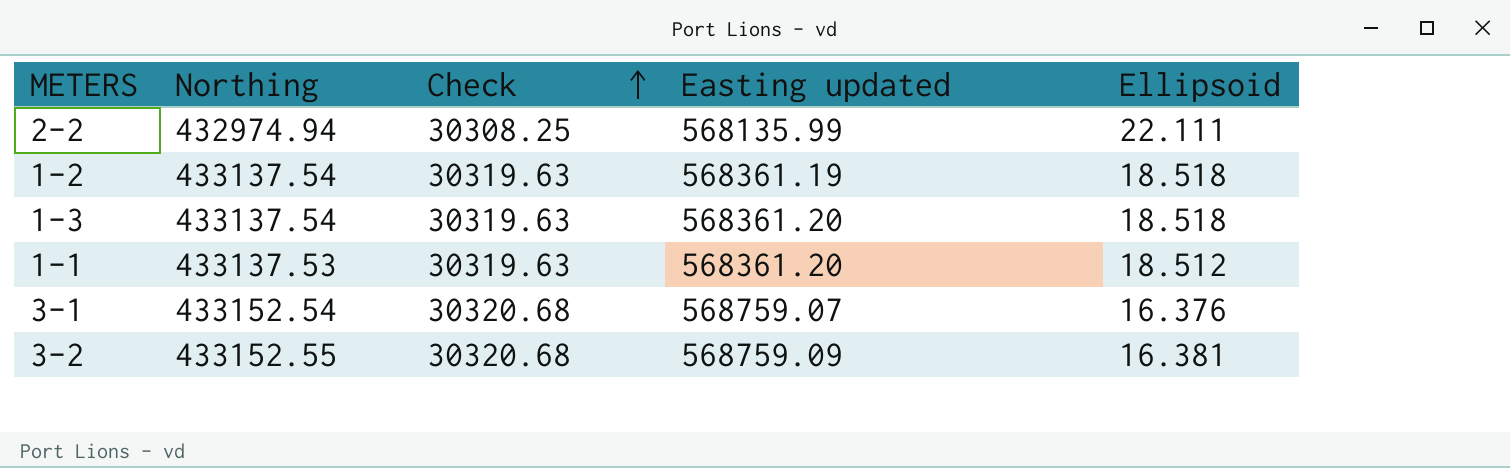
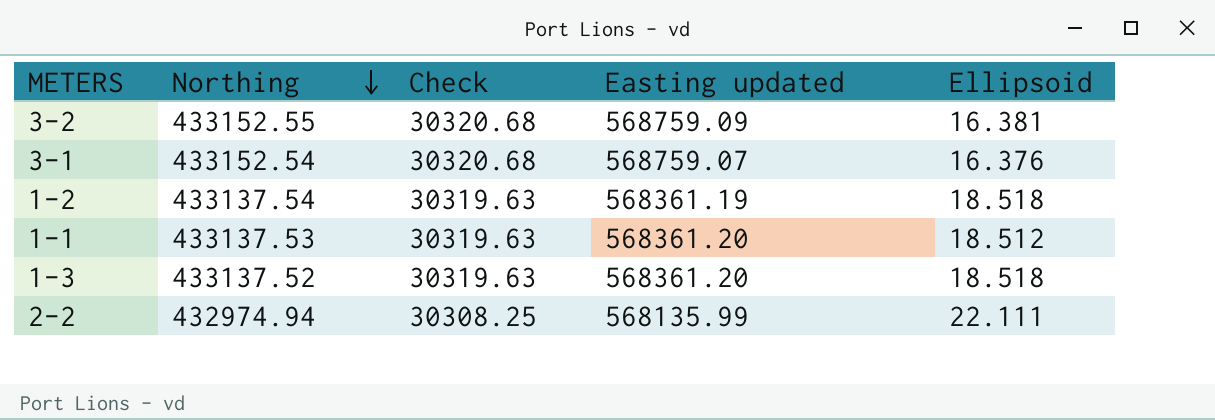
row order: Check ascending -> Northing descending
1-3 | Northing: 433137.54 -> 433137.52

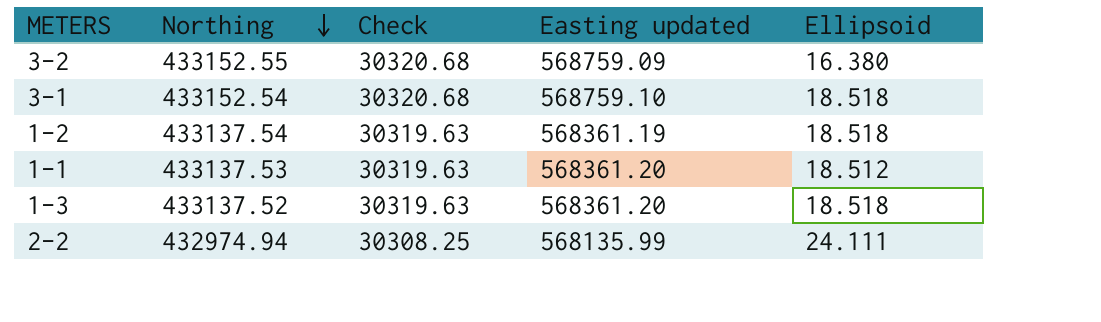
3-2 | Ellipsoid: 16.381 -> 16.380
3-1 | Easting updated: 568759.07 -> 568759.10
3-1 | Ellipsoid: 16.376 -> 18.518
2-2 | Ellipsoid: 22.111 -> 24.111

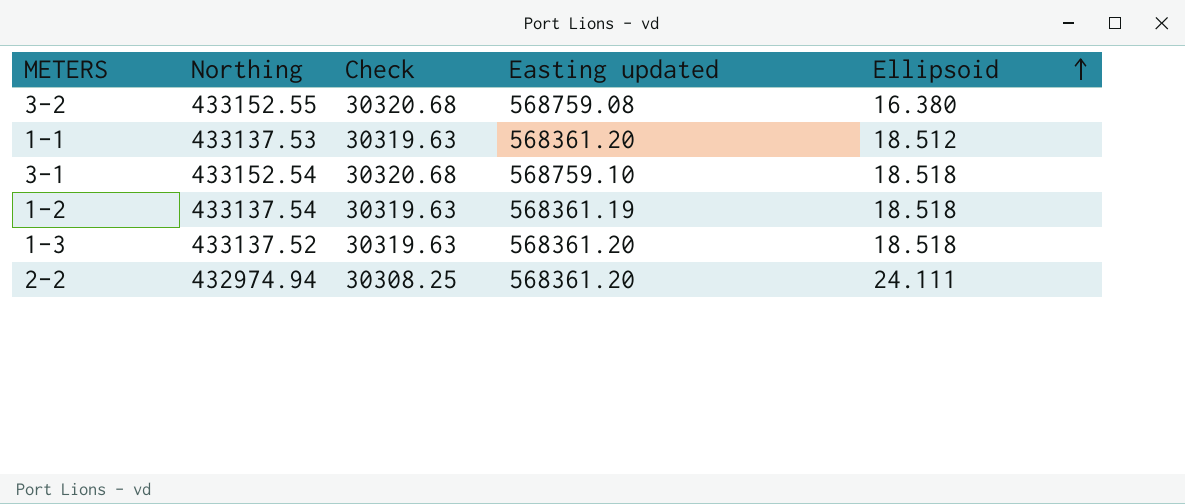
row order: Northing descending -> Ellipsoid ascending
3-2 | Easting updated: 568759.09 -> 568759.08
2-2 | Easting updated: 568135.99 -> 568361.20

